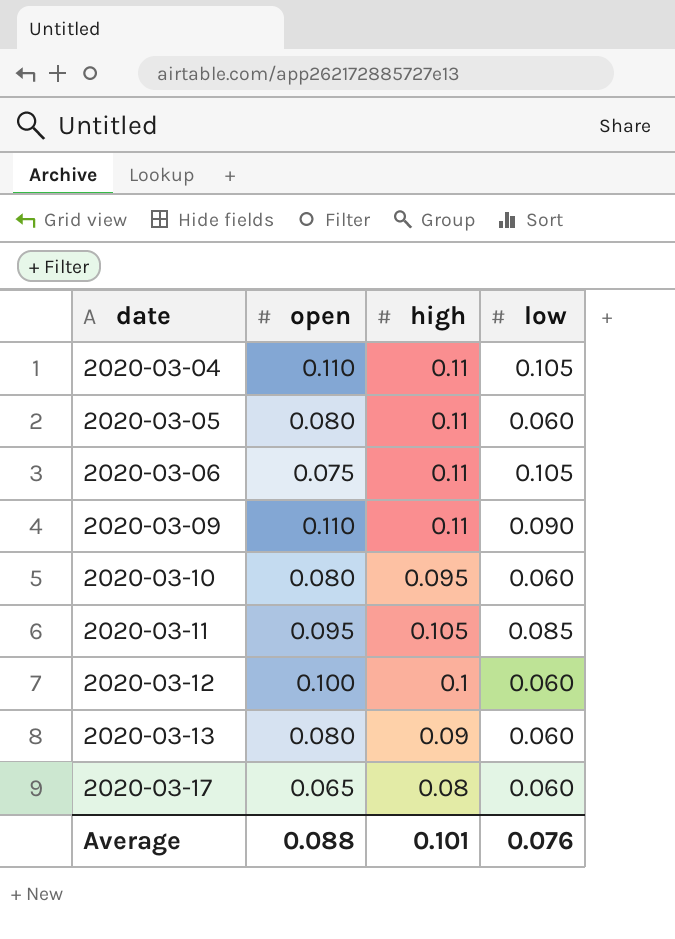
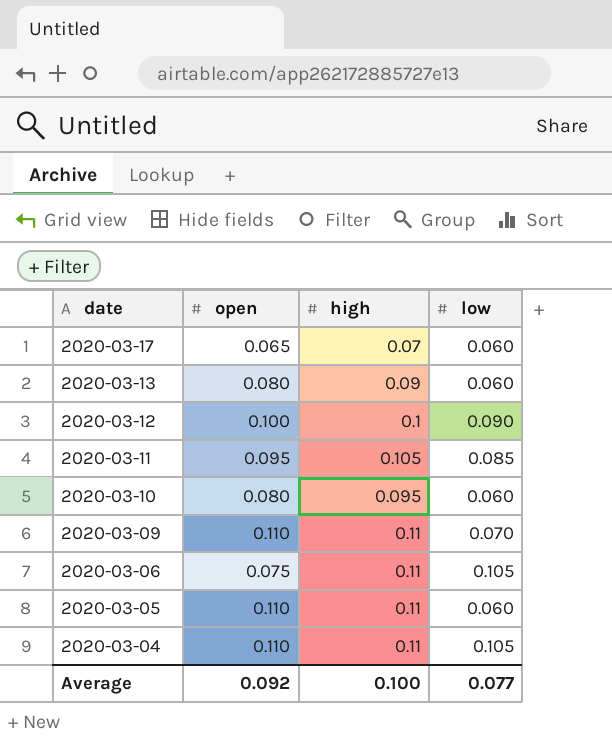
row order: date ascending -> date descending
2020-03-17 | high: 0.08 -> 0.07
2020-03-12 | low: 0.060 -> 0.090
2020-03-09 | low: 0.090 -> 0.070
2020-03-05 | open: 0.080 -> 0.110
Average | open: 0.088 -> 0.092
Average | high: 0.101 -> 0.100
Average | low: 0.076 -> 0.077

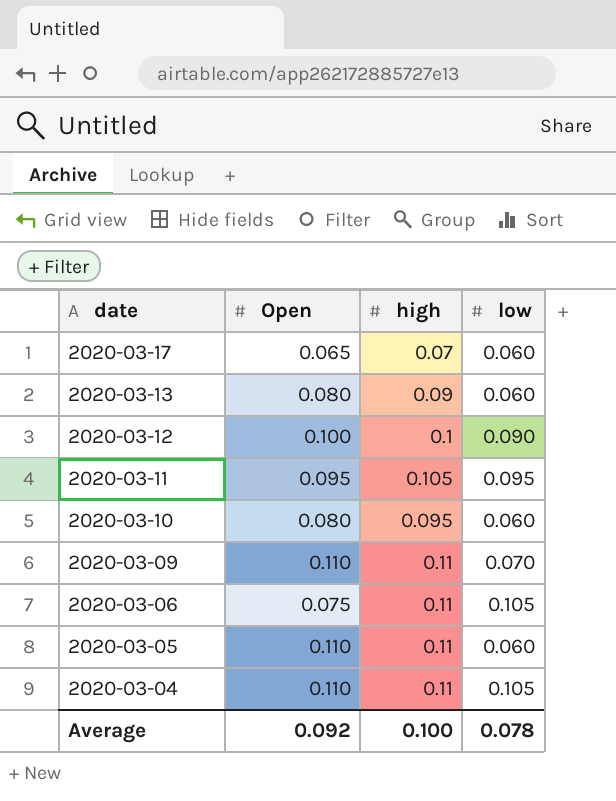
column name: open -> Open
2020-03-11 | low: 0.085 -> 0.095
Average | low: 0.077 -> 0.078

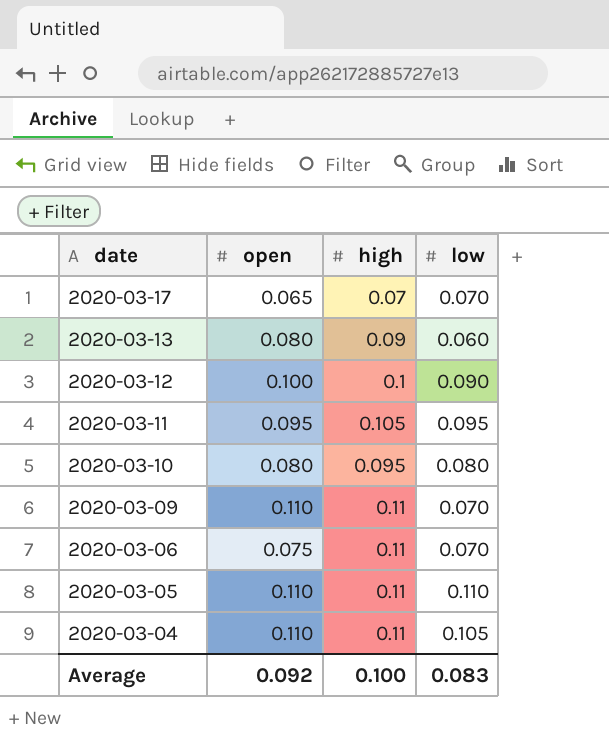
column name: Open -> open
2020-03-17 | low: 0.060 -> 0.070
2020-03-10 | low: 0.060 -> 0.080
2020-03-06 | low: 0.105 -> 0.070
2020-03-05 | low: 0.060 -> 0.110
Average | low: 0.078 -> 0.083

